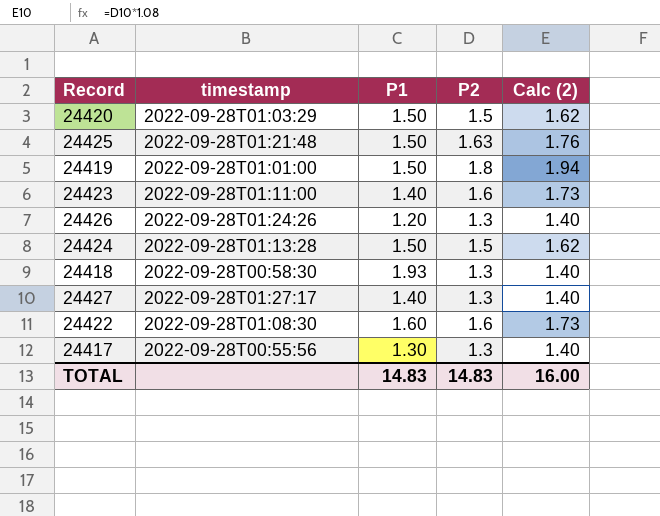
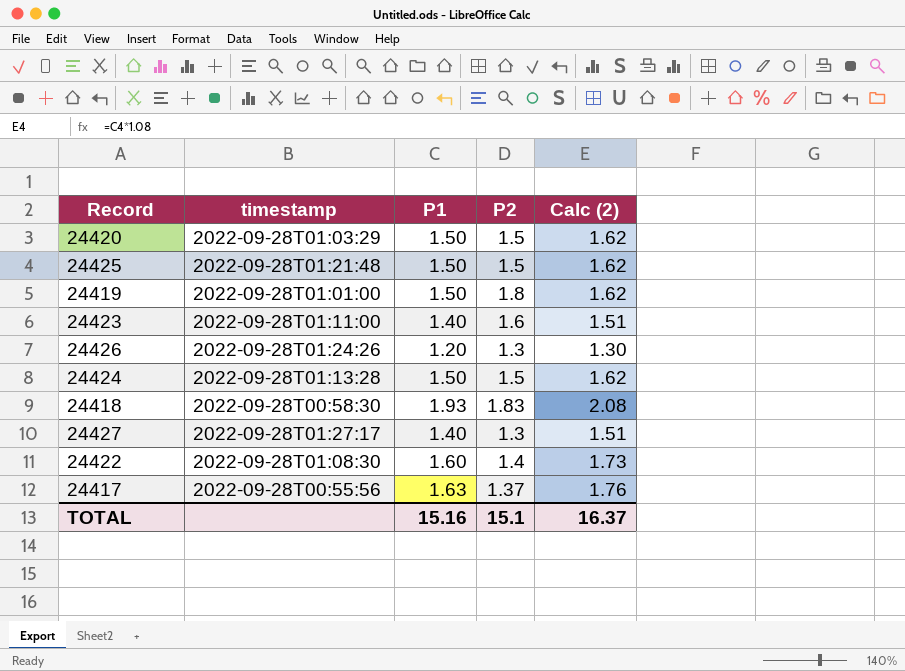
column Calc (2) | formula: [P2] * 1.08 -> [P1] * 1.08
24425 | P2: 1.63 -> 1.5
24418 | P2: 1.3 -> 1.83
24422 | P2: 1.6 -> 1.4
24417 | P1: 1.30 -> 1.63
24417 | P2: 1.3 -> 1.37
TOTAL | P1: 14.83 -> 15.16
TOTAL | P2: 14.83 -> 15.1
TOTAL | Calc (2): 16.00 -> 16.37

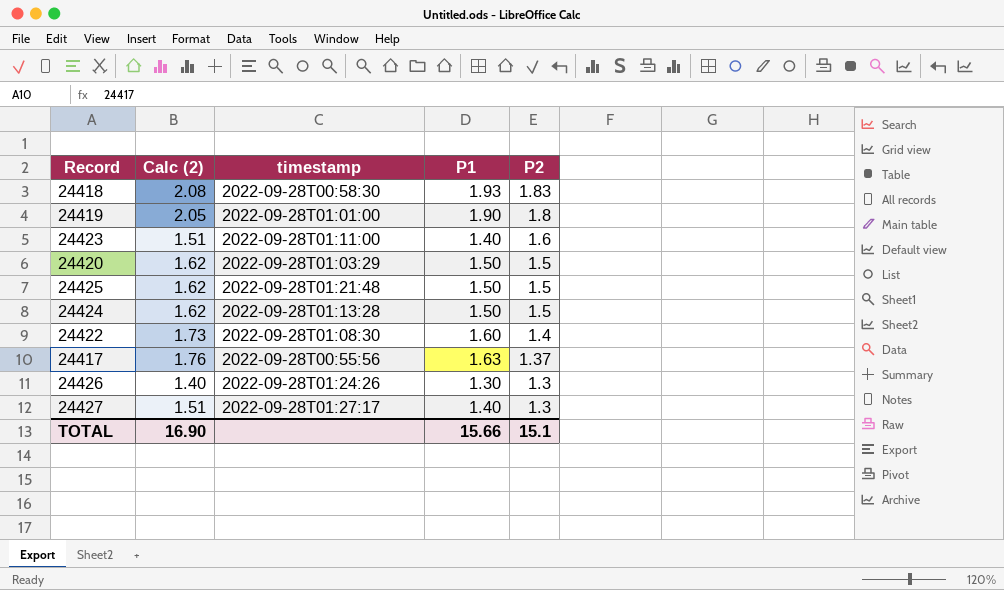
row order: none -> P2 descending
column Calc (2) | position: 5 -> 2
24419 | Calc (2): 1.62 -> 2.05
24419 | P1: 1.50 -> 1.90
24426 | Calc (2): 1.30 -> 1.40
24426 | P1: 1.20 -> 1.30
TOTAL | Calc (2): 16.37 -> 16.90
TOTAL | P1: 15.16 -> 15.66

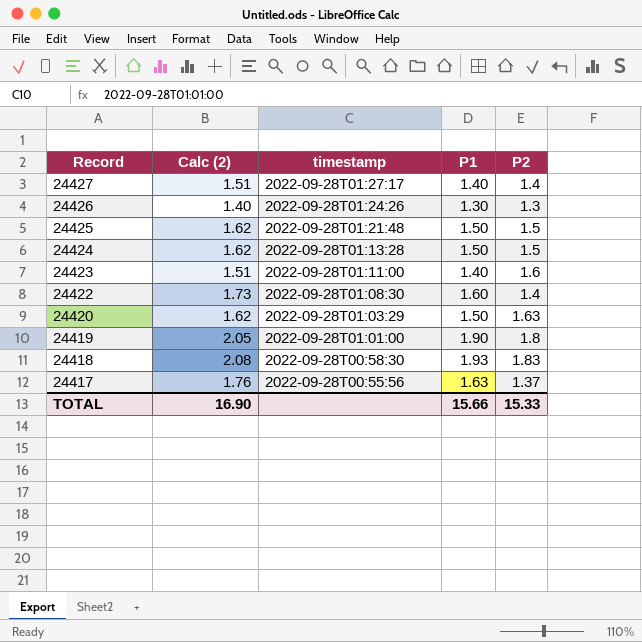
row order: P2 descending -> Record descending
24427 | P2: 1.3 -> 1.4
24420 | P2: 1.5 -> 1.63
TOTAL | P2: 15.1 -> 15.33

